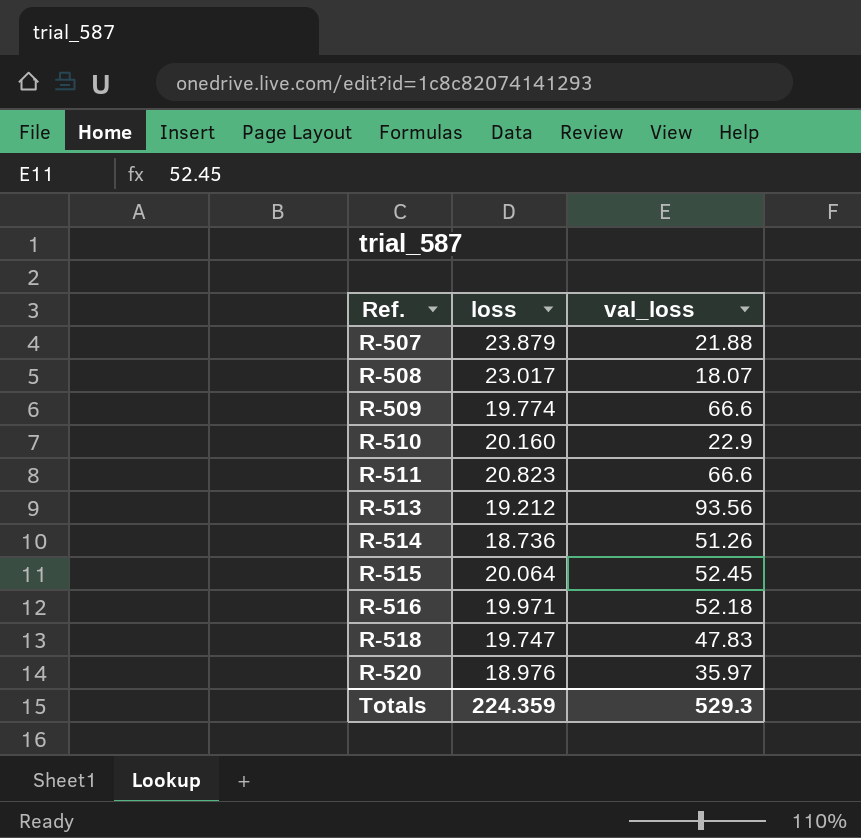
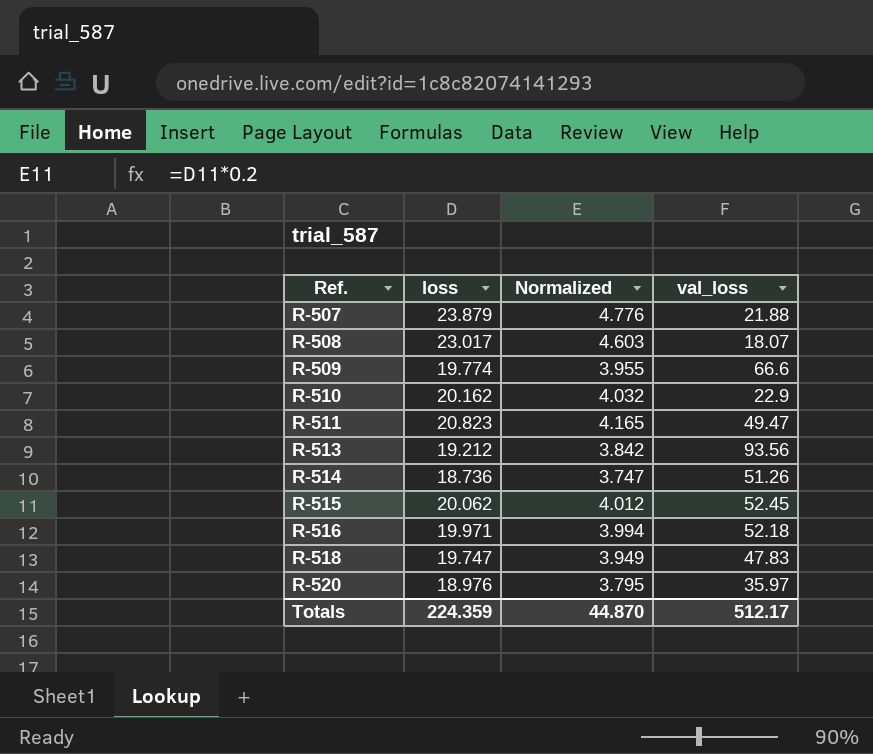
column Normalized | formula: none -> [loss] * 0.2
R-510 | loss: 20.160 -> 20.162
R-511 | val_loss: 66.6 -> 49.47
R-515 | loss: 20.064 -> 20.062
Totals | val_loss: 529.3 -> 512.17

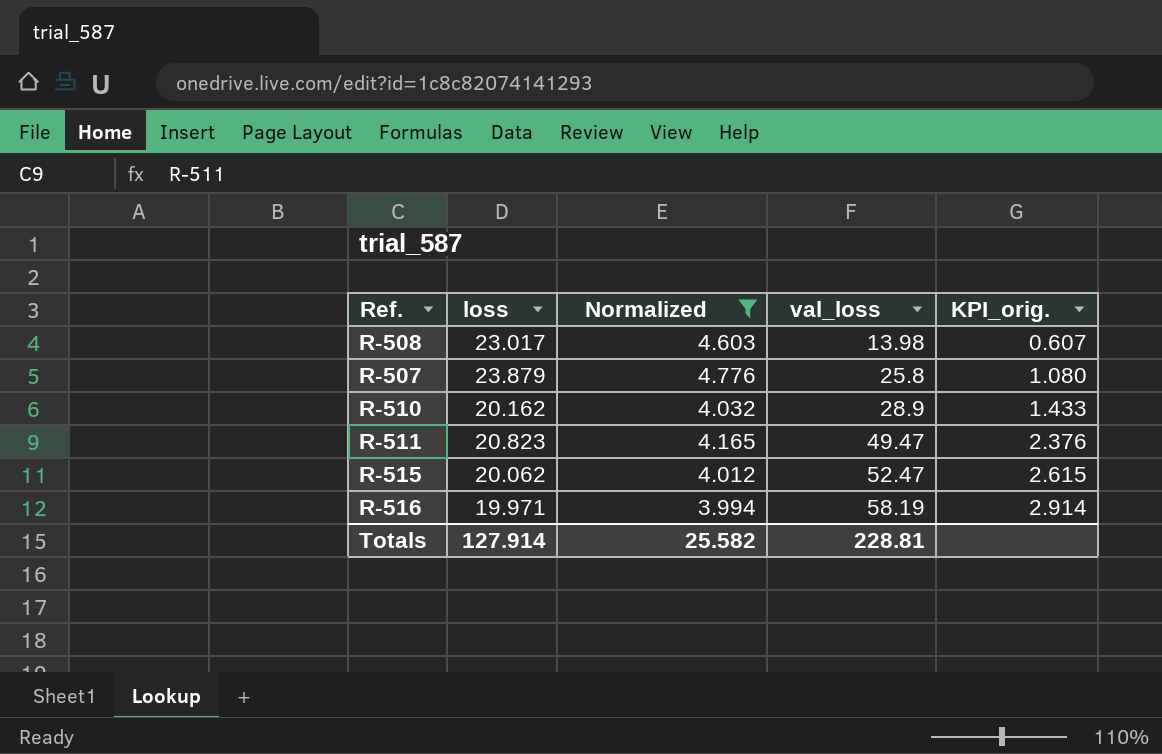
filter: none -> Normalized >= 3.994
row order: Ref. ascending -> val_loss ascending
column KPI_orig. | formula: none -> [val_loss] / [loss]
R-508 | val_loss: 18.07 -> 13.98
R-507 | val_loss: 21.88 -> 25.8
R-510 | val_loss: 22.9 -> 28.9
R-515 | val_loss: 52.45 -> 52.47
R-516 | val_loss: 52.18 -> 58.19
Totals | loss: 224.359 -> 127.914
Totals | Normalized: 44.870 -> 25.582
Totals | val_loss: 512.17 -> 228.81

